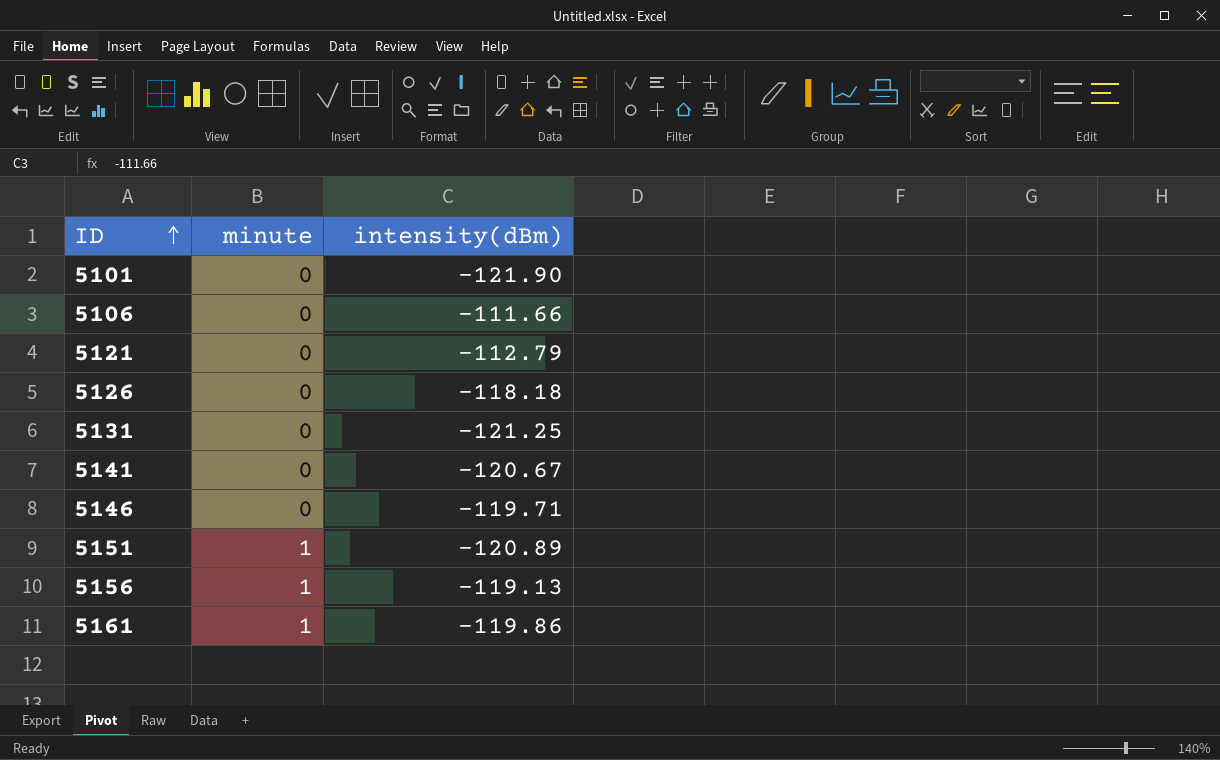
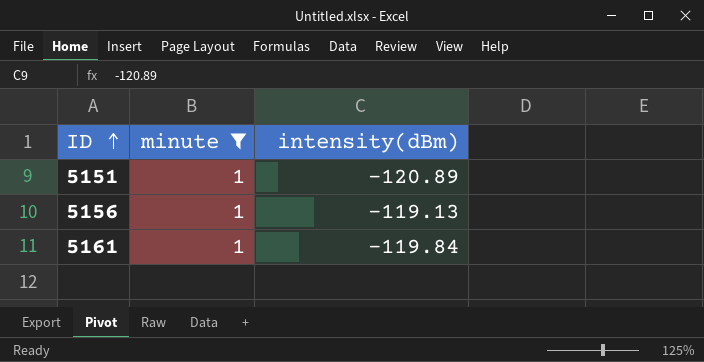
filter: none -> minute = 1
5161 | intensity(dBm): -119.86 -> -119.84

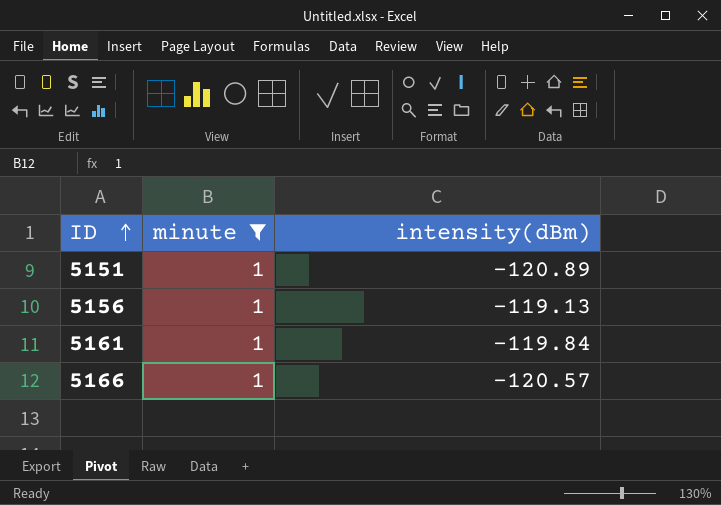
row 5166: none -> 1 | -120.57

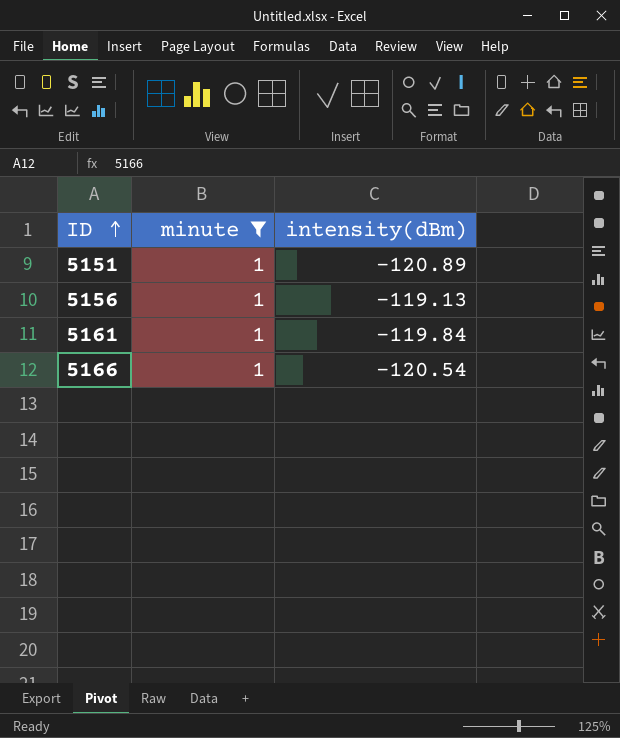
5166 | intensity(dBm): -120.57 -> -120.54

